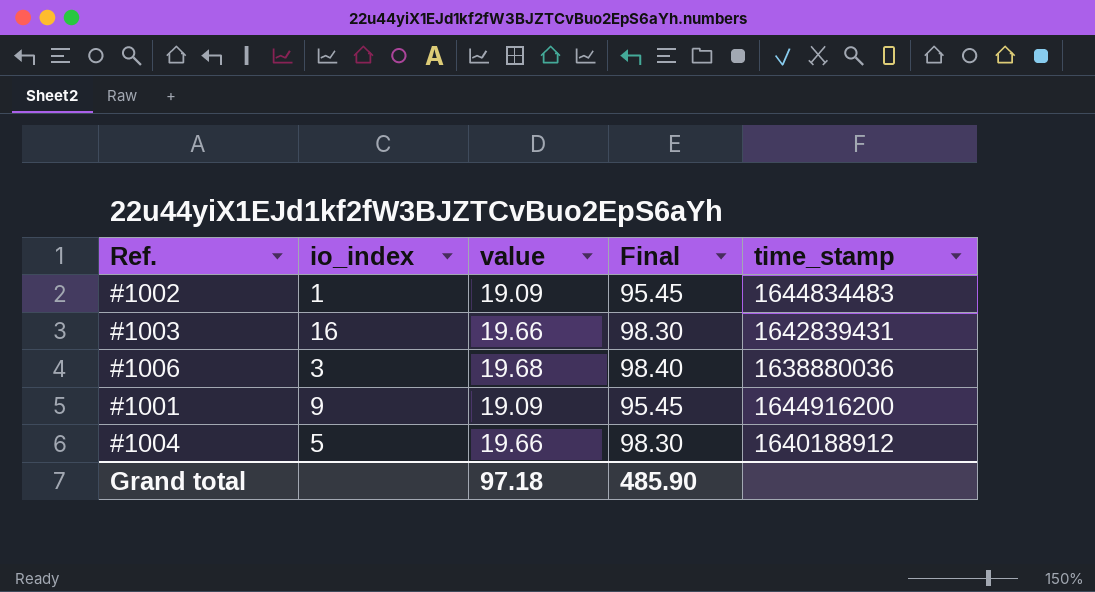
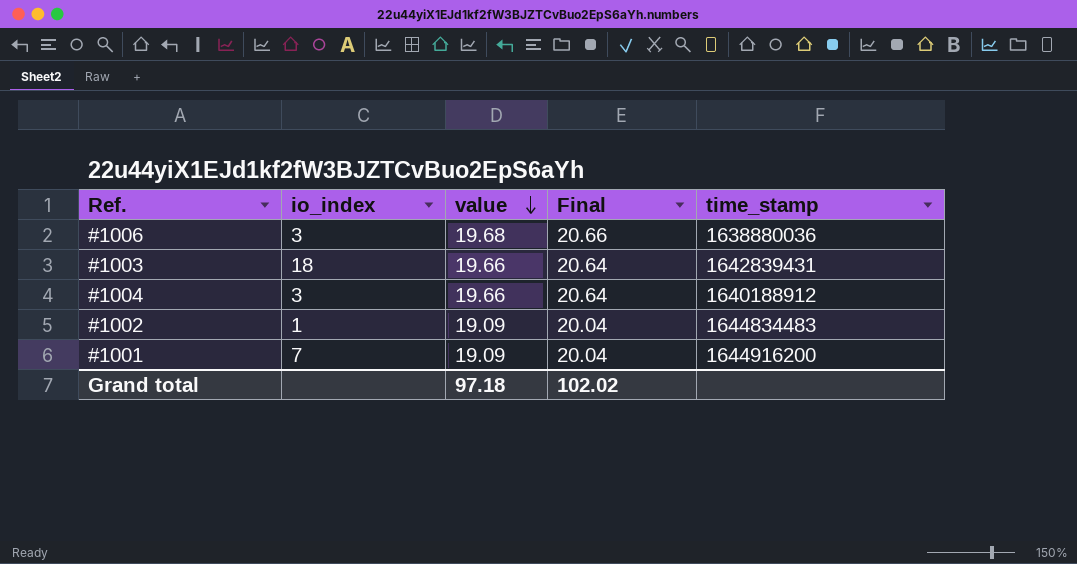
row order: none -> value descending
column Final | formula: [value] * 5 -> [value] * 1.05
#1003 | io_index: 16 -> 18
#1004 | io_index: 5 -> 3
#1001 | io_index: 9 -> 7
Grand total | Final: 485.90 -> 102.02

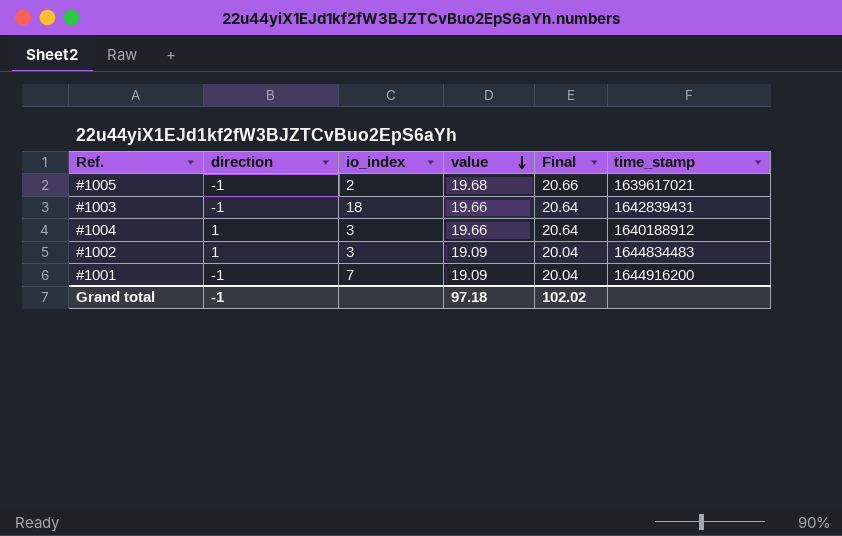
column direction | position: none -> 2
row #1006: 3 | 19.68 | 20.66 | 1638880036 -> none
row #1005: none -> -1 | 2 | 19.68 | 20.66 | 1639617021
#1002 | io_index: 1 -> 3

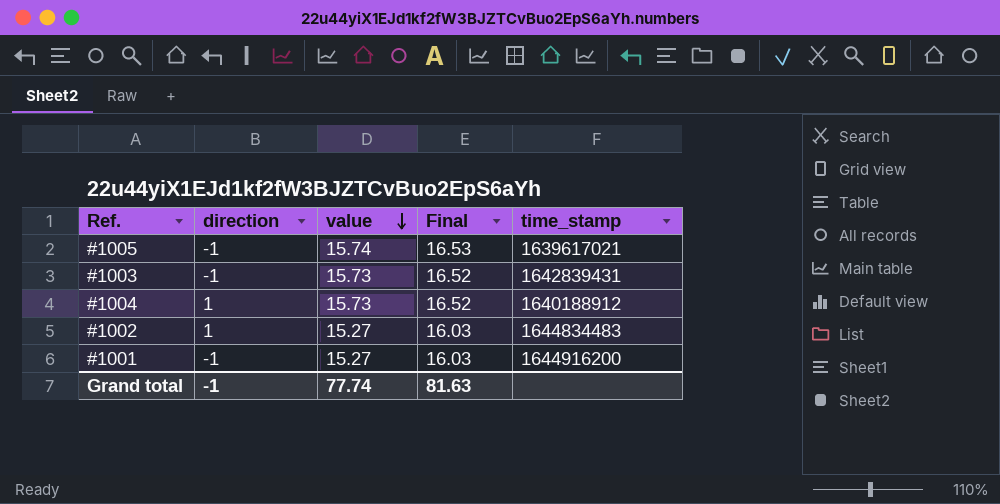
column io_index | position: 3 -> none
#1005 | value: 19.68 -> 15.74
#1005 | Final: 20.66 -> 16.53
#1003 | value: 19.66 -> 15.73
#1003 | Final: 20.64 -> 16.52
#1004 | value: 19.66 -> 15.73
#1004 | Final: 20.64 -> 16.52
#1002 | value: 19.09 -> 15.27
#1002 | Final: 20.04 -> 16.03
#1001 | value: 19.09 -> 15.27
#1001 | Final: 20.04 -> 16.03
Grand total | value: 97.18 -> 77.74
Grand total | Final: 102.02 -> 81.63

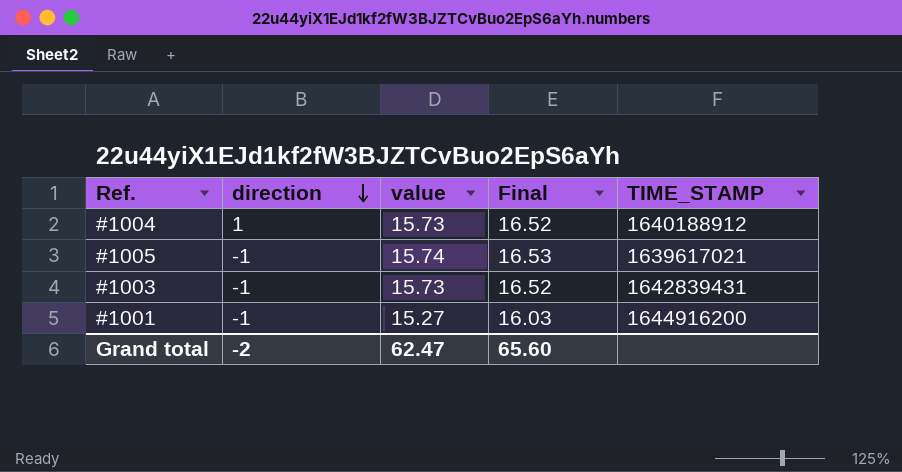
row order: value descending -> direction descending
column name: time_stamp -> TIME_STAMP
row #1002: 1 | 15.27 | 16.03 | 1644834483 -> none
Grand total | direction: -1 -> -2
Grand total | value: 77.74 -> 62.47
Grand total | Final: 81.63 -> 65.60

